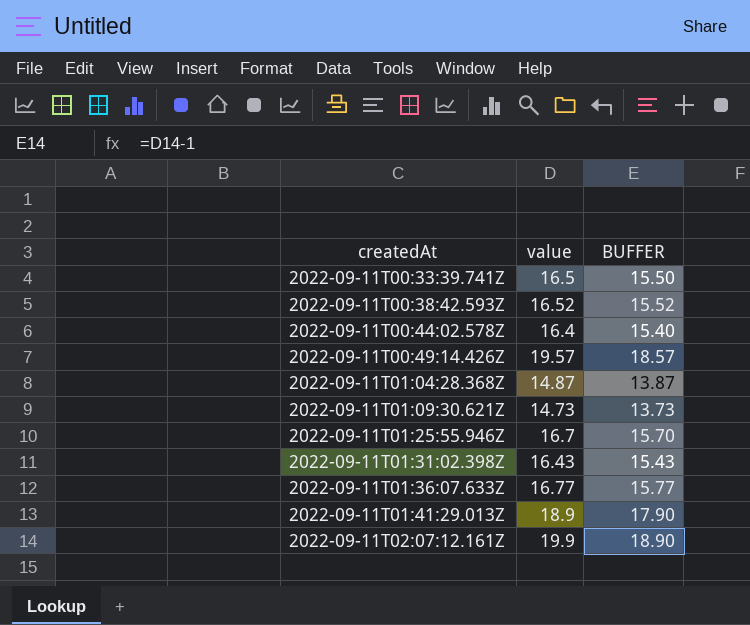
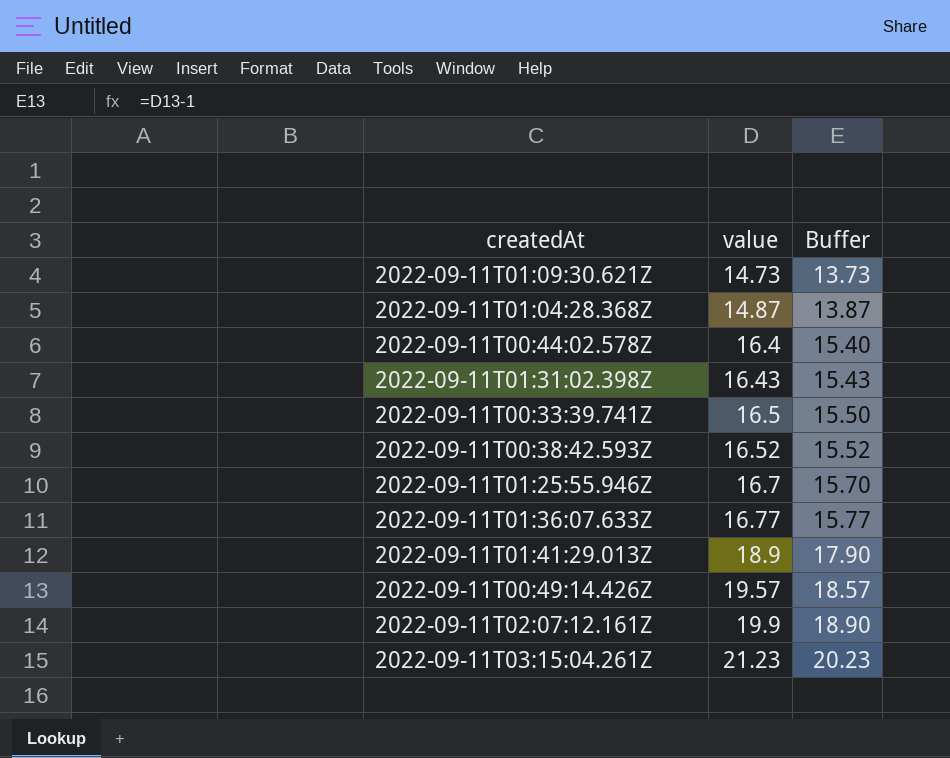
row order: createdAt ascending -> value ascending
column name: BUFFER -> Buffer
row 2022-09-11T03:15:04.261Z: none -> 21.23 | 20.23

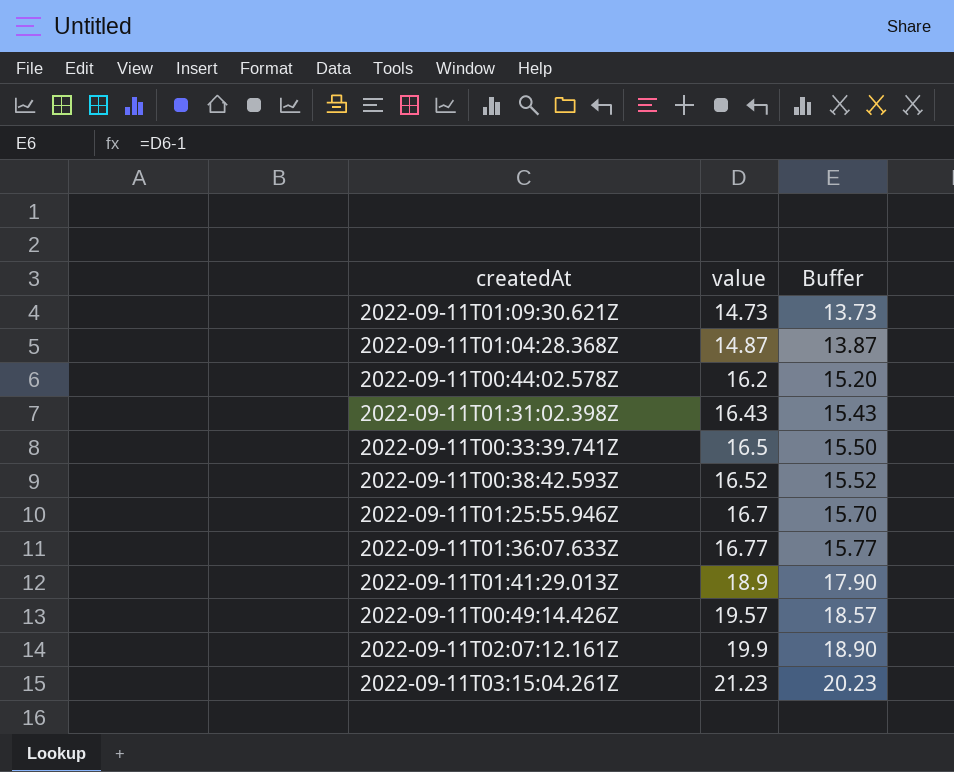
2022-09-11T00:44:02.578Z | value: 16.4 -> 16.2
2022-09-11T00:44:02.578Z | Buffer: 15.40 -> 15.20

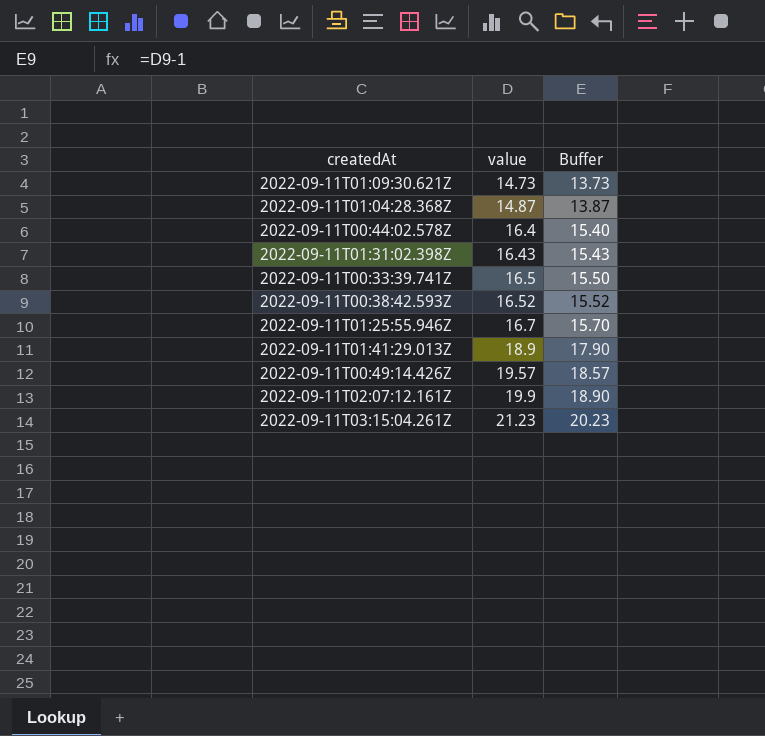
row 2022-09-11T01:36:07.633Z: 16.77 | 15.77 -> none
2022-09-11T00:44:02.578Z | value: 16.2 -> 16.4
2022-09-11T00:44:02.578Z | Buffer: 15.20 -> 15.40

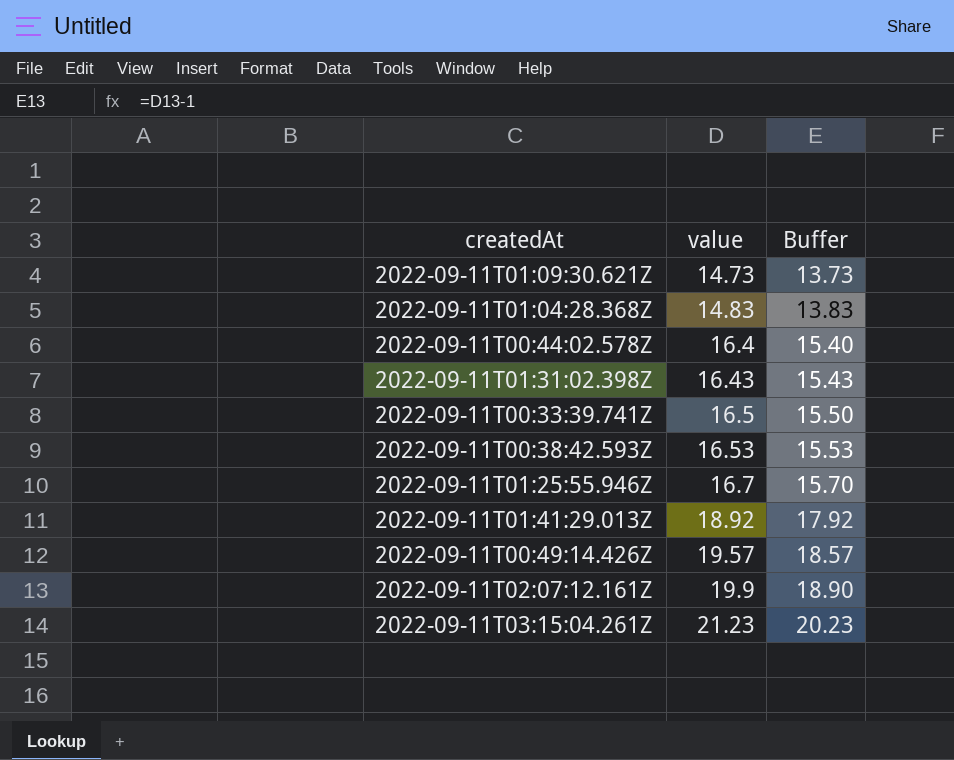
2022-09-11T01:04:28.368Z | value: 14.87 -> 14.83
2022-09-11T01:04:28.368Z | Buffer: 13.87 -> 13.83
2022-09-11T00:38:42.593Z | value: 16.52 -> 16.53
2022-09-11T00:38:42.593Z | Buffer: 15.52 -> 15.53
2022-09-11T01:41:29.013Z | value: 18.9 -> 18.92
2022-09-11T01:41:29.013Z | Buffer: 17.90 -> 17.92

